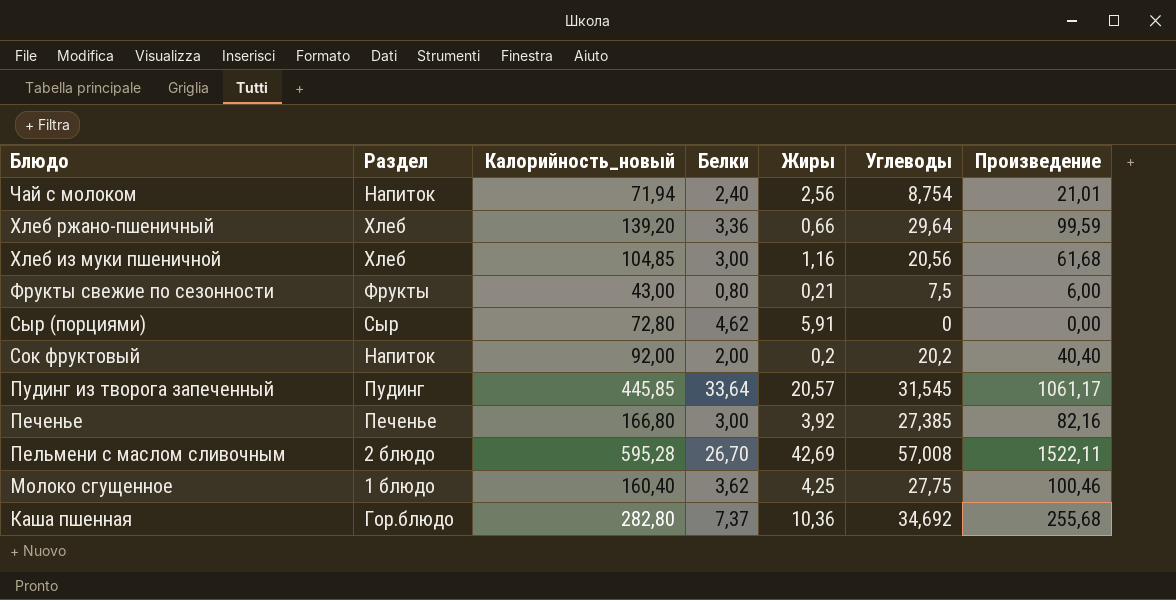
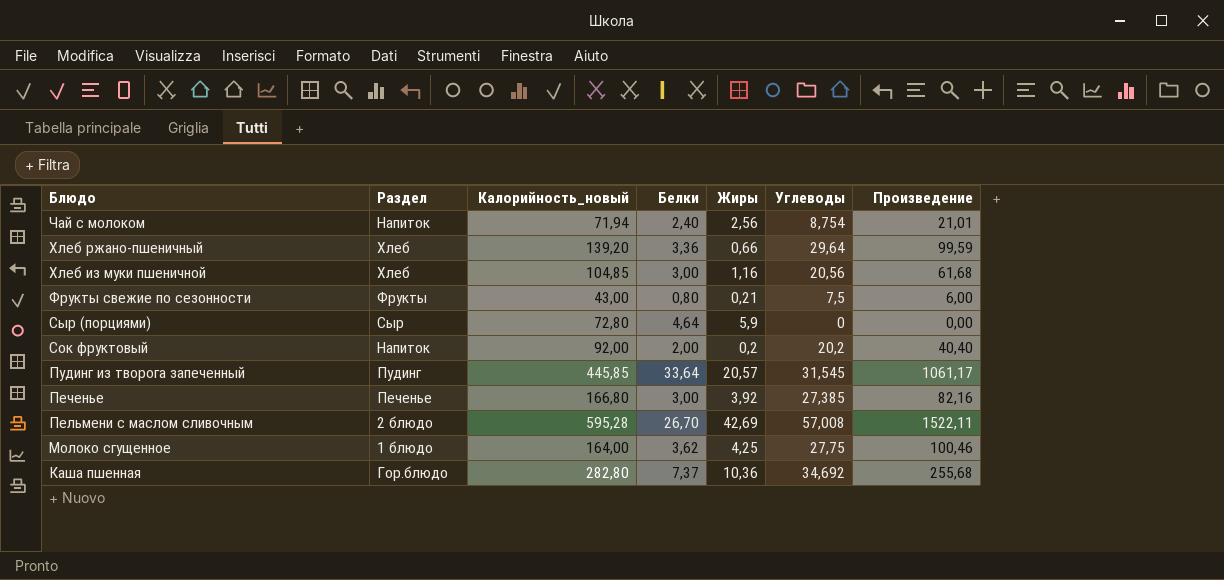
Сыр (порциями) | Белки: 4,62 -> 4,64
Сыр (порциями) | Жиры: 5,91 -> 5,9
Молоко сгущенное | Калорийность_новый: 160,40 -> 164,00

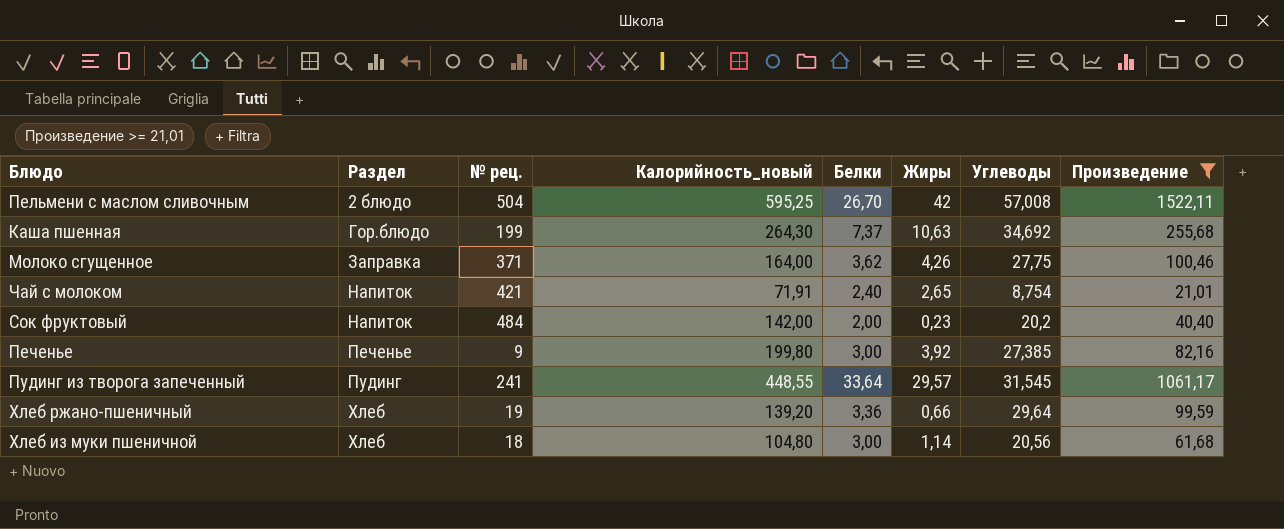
filter: none -> Произведение >= 21,01
row order: Блюдо descending -> Раздел ascending
column № рец. | position: none -> 3
Пельмени с маслом сливочным | Калорийность_новый: 595,28 -> 595,25
Пельмени с маслом сливочным | Жиры: 42,69 -> 42
Каша пшенная | Калорийность_новый: 282,80 -> 264,30
Каша пшенная | Жиры: 10,36 -> 10,63
Молоко сгущенное | Раздел: 1 блюдо -> Заправка
Молоко сгущенное | Жиры: 4,25 -> 4,26
Чай с молоком | Калорийность_новый: 71,94 -> 71,91
Чай с молоком | Жиры: 2,56 -> 2,65
Сок фруктовый | Калорийность_новый: 92,00 -> 142,00
Сок фруктовый | Жиры: 0,2 -> 0,23
Печенье | Калорийность_новый: 166,80 -> 199,80
Пудинг из творога запеченный | Калорийность_новый: 445,85 -> 448,55
Пудинг из творога запеченный | Жиры: 20,57 -> 29,57
Хлеб из муки пшеничной | Калорийность_новый: 104,85 -> 104,80
Хлеб из муки пшеничной | Жиры: 1,16 -> 1,14

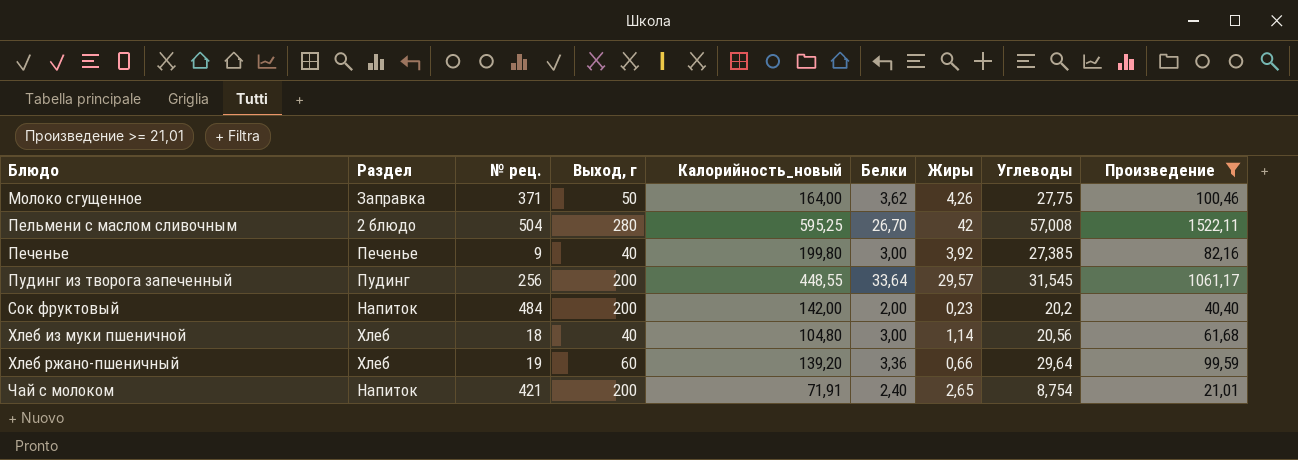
row order: Раздел ascending -> Блюдо ascending
column Выход, г | position: none -> 4
row Каша пшенная: Гор.блюдо | 199 | 264,30 | 7,37 | 10,63 | 34,692 | 255,68 -> none
Пудинг из творога запеченный | № рец.: 241 -> 256

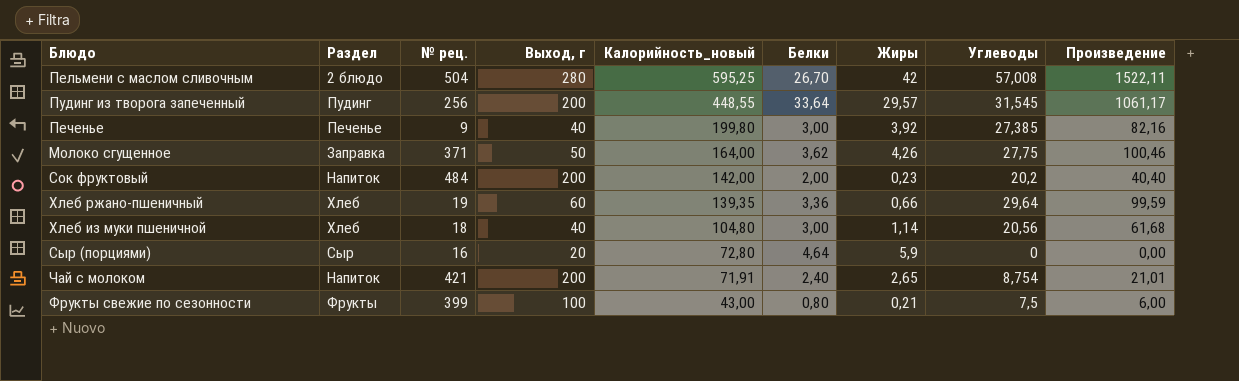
filter: Произведение >= 21,01 -> none
row order: Блюдо ascending -> Калорийность_новый descending
Хлеб ржано-пшеничный | Калорийность_новый: 139,20 -> 139,35

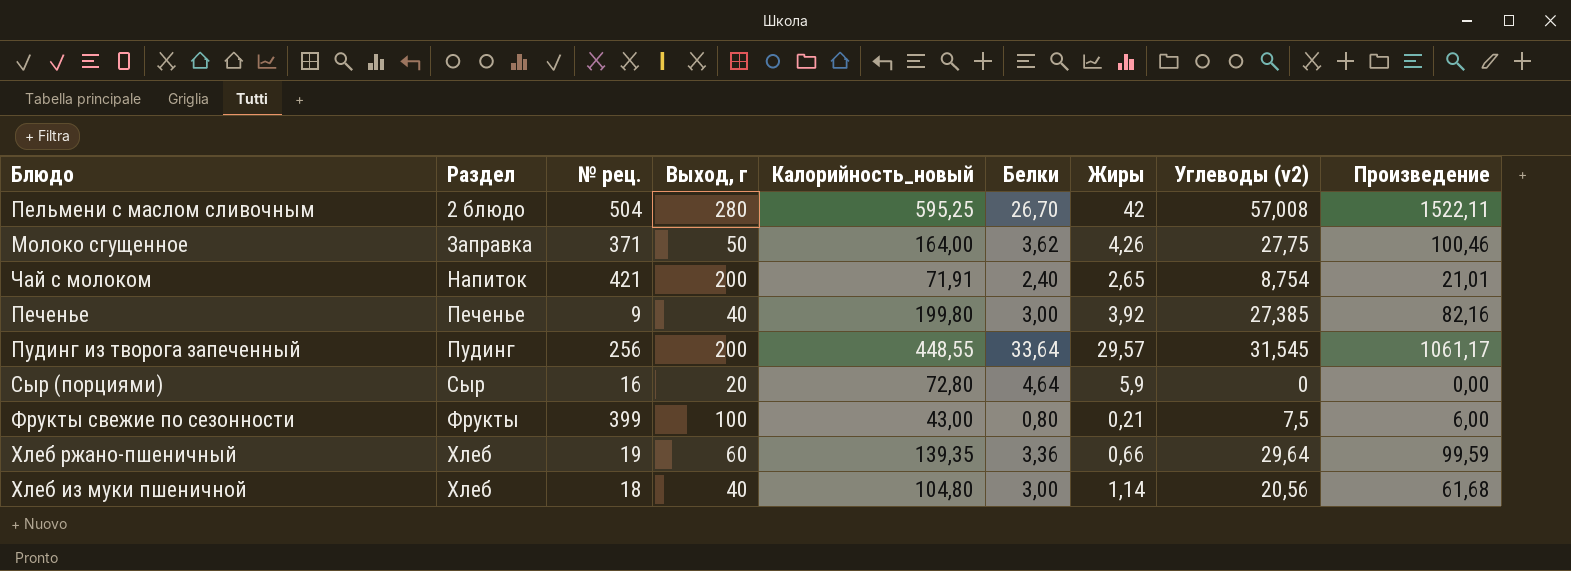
row order: Калорийность_новый descending -> Раздел ascending
column name: Углеводы -> Углеводы (v2)
row Сок фруктовый: Напиток | 484 | 200 | 142,00 | 2,00 | 0,23 | 20,2 | 40,40 -> none

